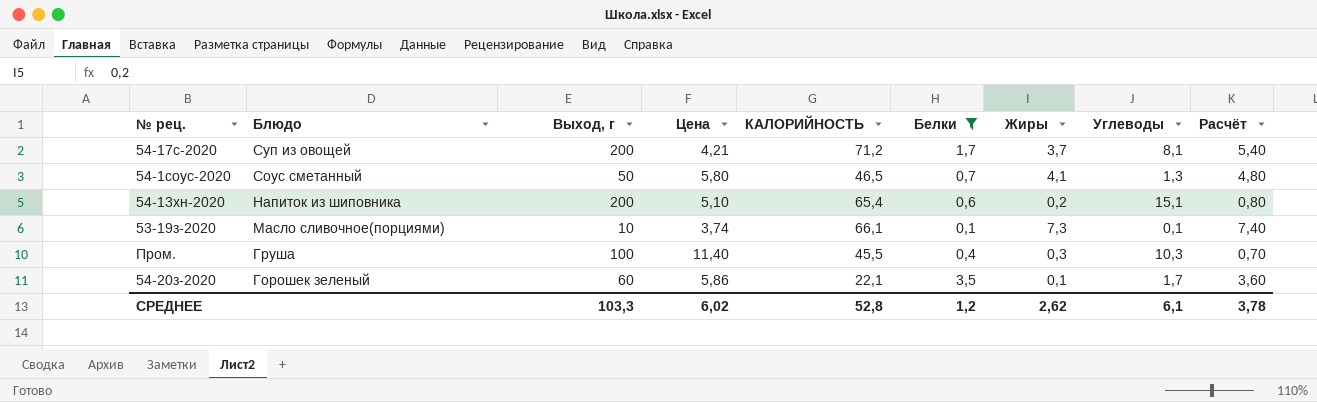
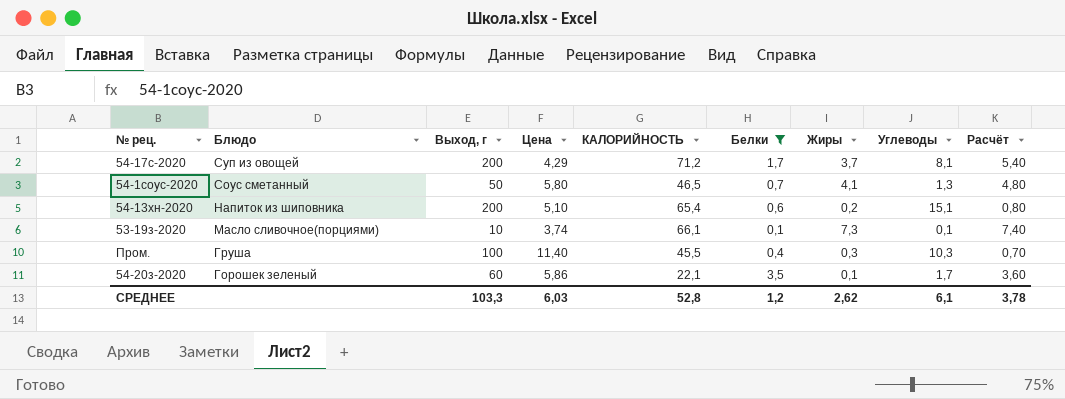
54-17с-2020 | Цена: 4,21 -> 4,29
СРЕДНЕЕ | Цена: 6,02 -> 6,03

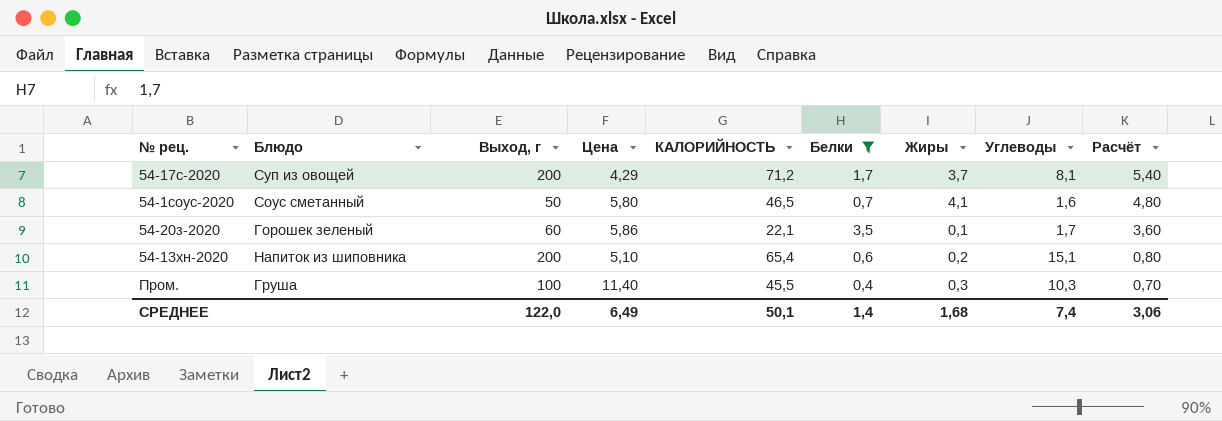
row order: Блюдо descending -> Расчёт descending
row 53-19з-2020: Масло сливочное(порциями) | 10 | 3,74 | 66,1 | 0,1 | 7,3 | 0,1 | 7,40 -> none
54-1соус-2020 | Углеводы: 1,3 -> 1,6
СРЕДНЕЕ | Выход, г: 103,3 -> 122,0
СРЕДНЕЕ | Цена: 6,03 -> 6,49
СРЕДНЕЕ | КАЛОРИЙНОСТЬ: 52,8 -> 50,1
СРЕДНЕЕ | Белки: 1,2 -> 1,4
СРЕДНЕЕ | Жиры: 2,62 -> 1,68
СРЕДНЕЕ | Углеводы: 6,1 -> 7,4
СРЕДНЕЕ | Расчёт: 3,78 -> 3,06

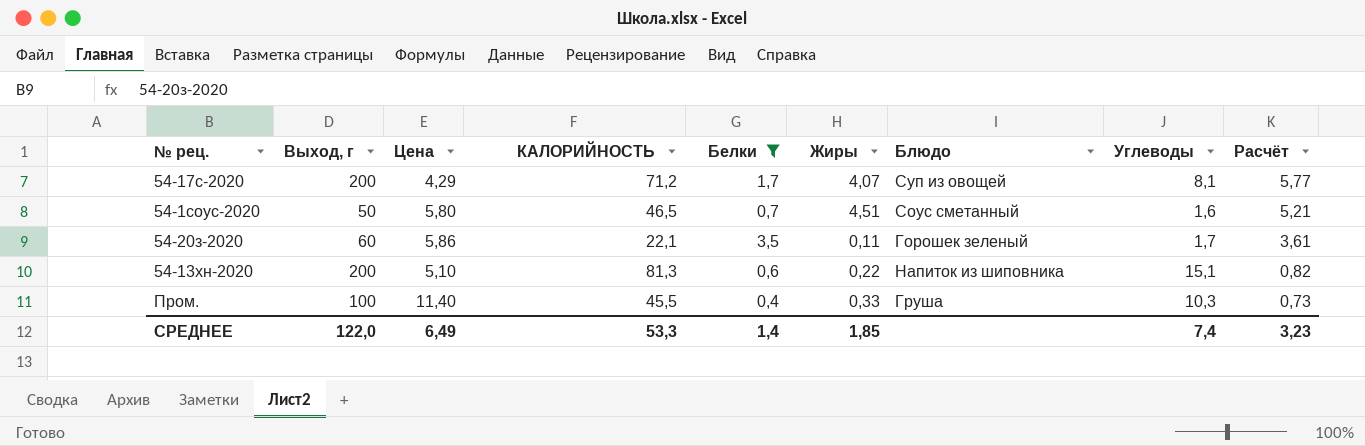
column Блюдо | position: 2 -> 7
54-17с-2020 | Жиры: 3,7 -> 4,07
54-17с-2020 | Расчёт: 5,40 -> 5,77
54-1соус-2020 | Жиры: 4,1 -> 4,51
54-1соус-2020 | Расчёт: 4,80 -> 5,21
54-20з-2020 | Жиры: 0,1 -> 0,11
54-20з-2020 | Расчёт: 3,60 -> 3,61
54-13хн-2020 | КАЛОРИЙНОСТЬ: 65,4 -> 81,3
54-13хн-2020 | Жиры: 0,2 -> 0,22
54-13хн-2020 | Расчёт: 0,80 -> 0,82
Пром. | Жиры: 0,3 -> 0,33
Пром. | Расчёт: 0,70 -> 0,73
СРЕДНЕЕ | КАЛОРИЙНОСТЬ: 50,1 -> 53,3
СРЕДНЕЕ | Жиры: 1,68 -> 1,85
СРЕДНЕЕ | Расчёт: 3,06 -> 3,23

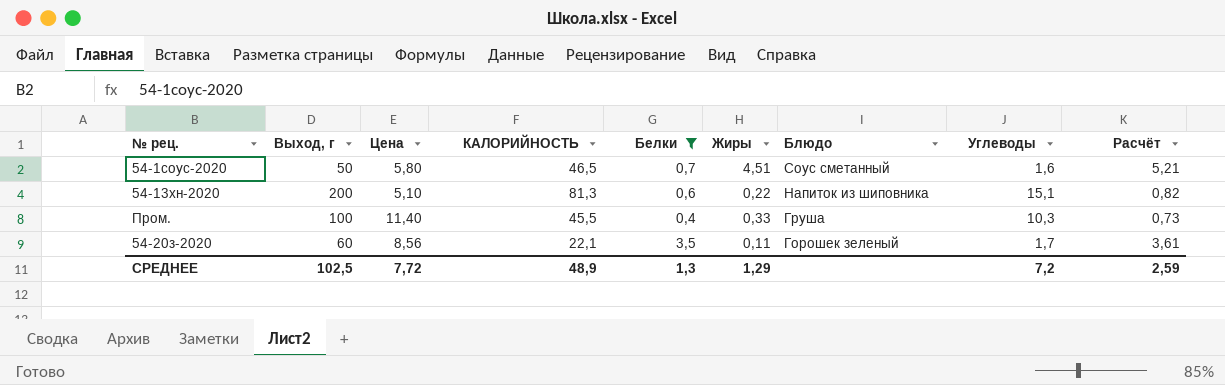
row order: Расчёт descending -> Блюдо descending
row 54-17с-2020: 200 | 4,29 | 71,2 | 1,7 | 4,07 | Суп из овощей | 8,1 | 5,77 -> none
54-20з-2020 | Цена: 5,86 -> 8,56
СРЕДНЕЕ | Выход, г: 122,0 -> 102,5
СРЕДНЕЕ | Цена: 6,49 -> 7,72
СРЕДНЕЕ | КАЛОРИЙНОСТЬ: 53,3 -> 48,9
СРЕДНЕЕ | Белки: 1,4 -> 1,3
СРЕДНЕЕ | Жиры: 1,85 -> 1,29
СРЕДНЕЕ | Углеводы: 7,4 -> 7,2
СРЕДНЕЕ | Расчёт: 3,23 -> 2,59

